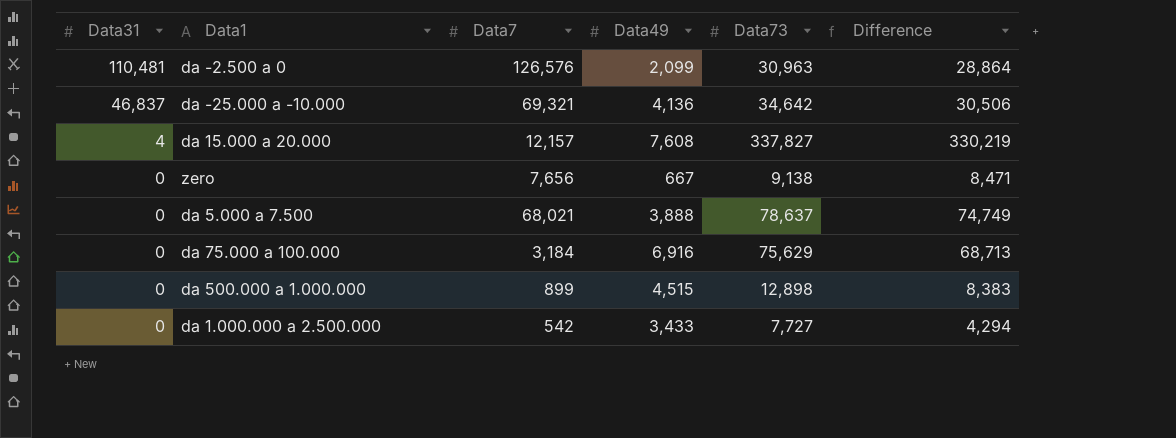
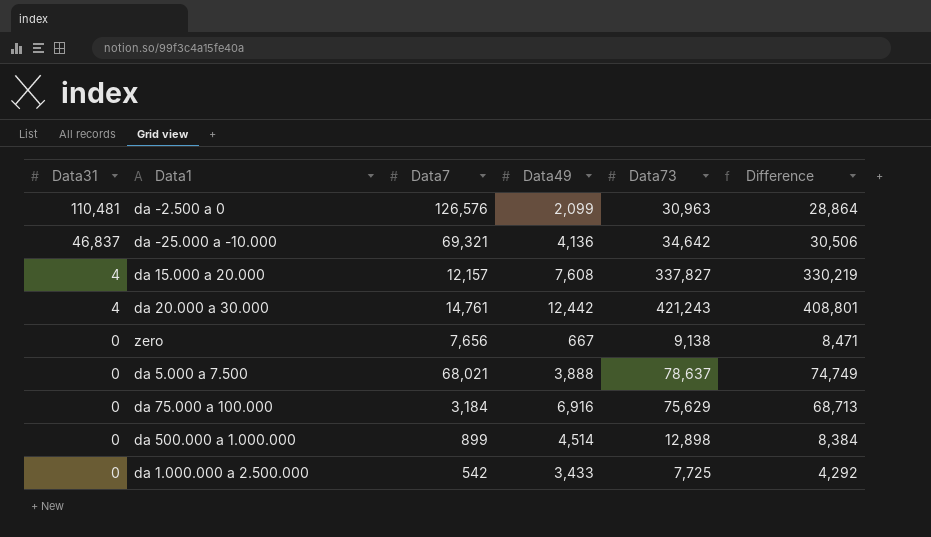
row da 20.000 a 30.000: none -> 4 | 14,761 | 12,442 | 421,243 | 408,801
da 500.000 a 1.000.000 | Data49: 4,515 -> 4,514
da 500.000 a 1.000.000 | Difference: 8,383 -> 8,384
da 1.000.000 a 2.500.000 | Data73: 7,727 -> 7,725
da 1.000.000 a 2.500.000 | Difference: 4,294 -> 4,292

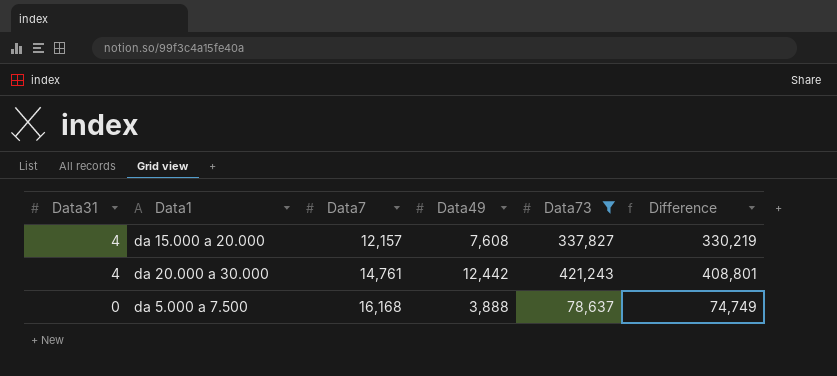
filter: none -> Data73 >= 78,637
da 5.000 a 7.500 | Data7: 68,021 -> 16,168

